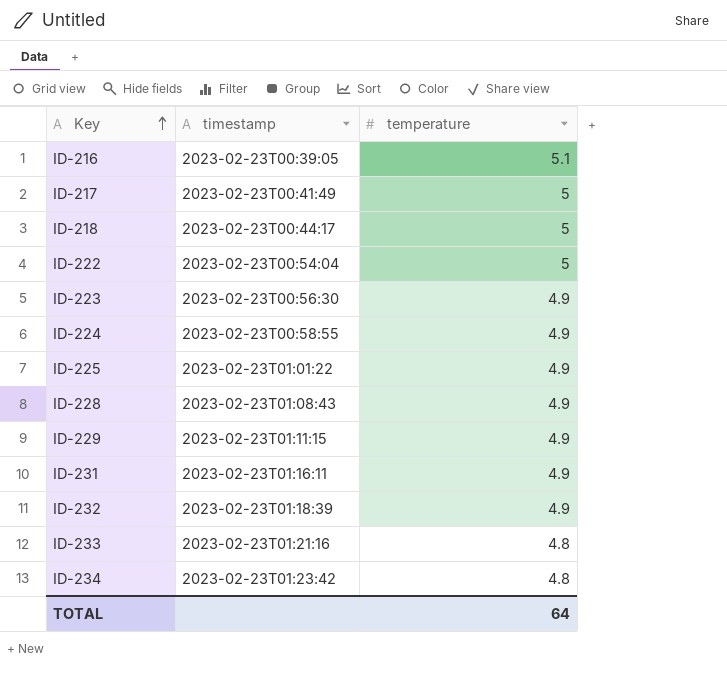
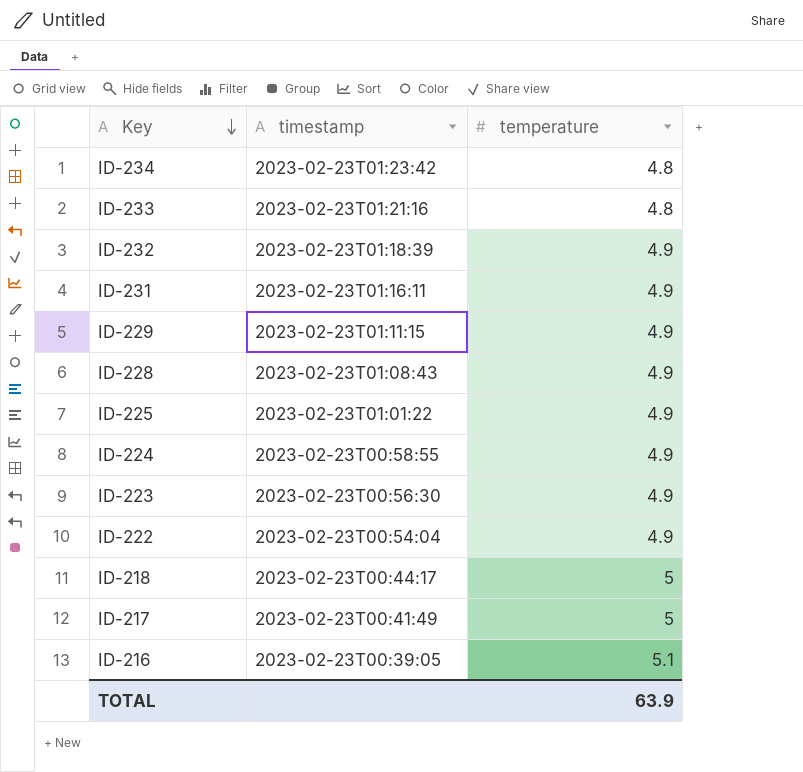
row order: Key ascending -> Key descending
ID-222 | temperature: 5 -> 4.9
TOTAL | temperature: 64 -> 63.9

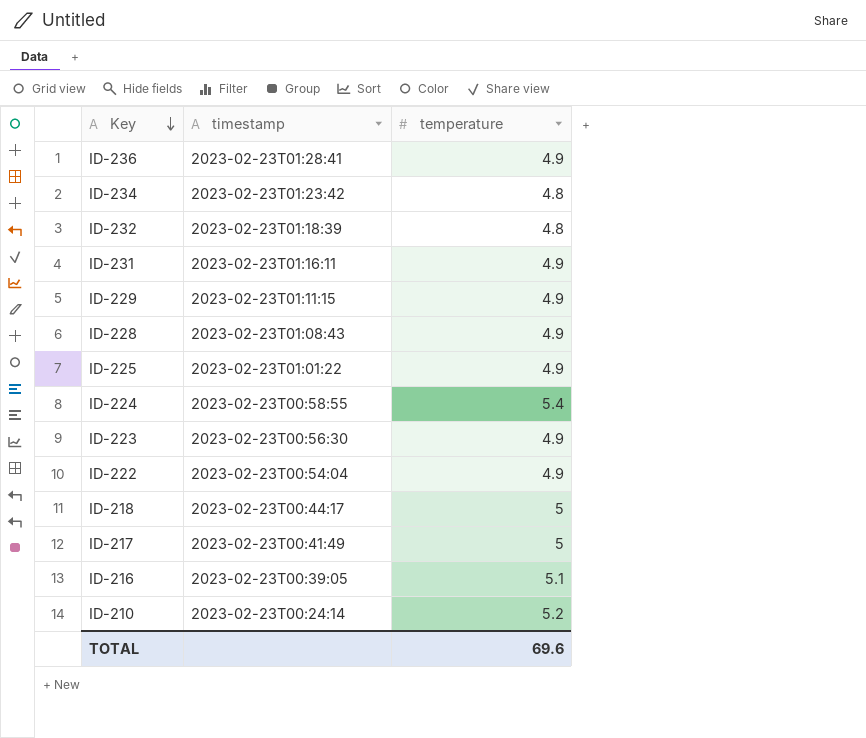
row ID-233: 2023-02-23T01:21:16 | 4.8 -> none
row ID-236: none -> 2023-02-23T01:28:41 | 4.9
ID-232 | temperature: 4.9 -> 4.8
ID-224 | temperature: 4.9 -> 5.4
row ID-210: none -> 2023-02-23T00:24:14 | 5.2
TOTAL | temperature: 63.9 -> 69.6

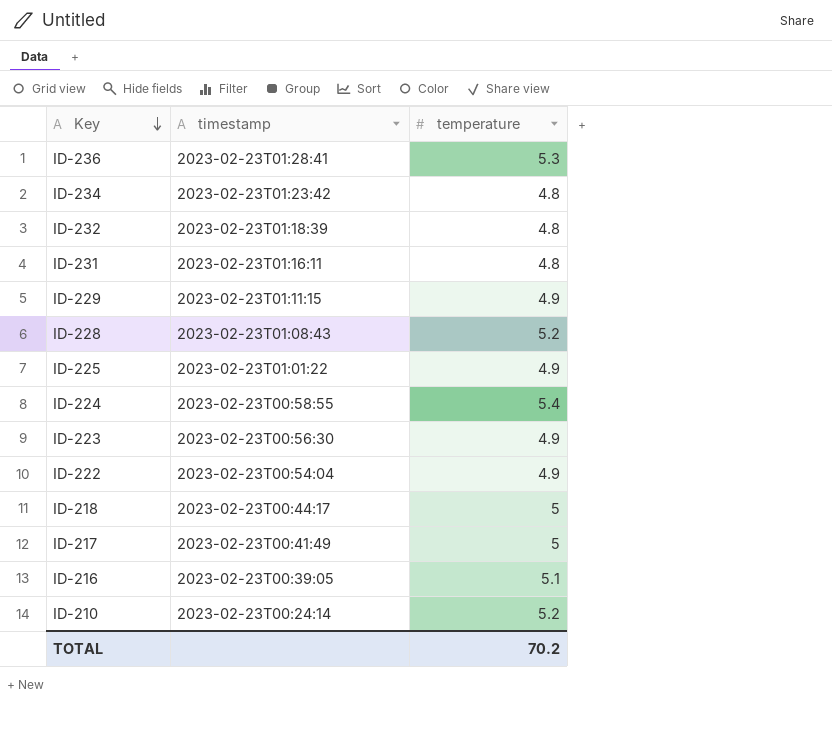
ID-236 | temperature: 4.9 -> 5.3
ID-231 | temperature: 4.9 -> 4.8
ID-228 | temperature: 4.9 -> 5.2
TOTAL | temperature: 69.6 -> 70.2

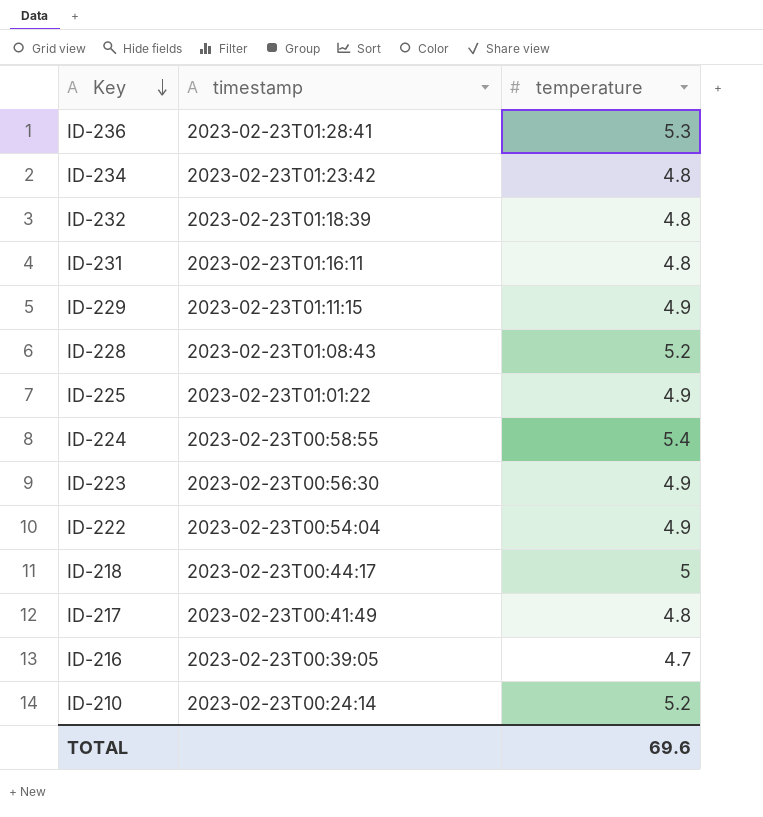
ID-217 | temperature: 5 -> 4.8
ID-216 | temperature: 5.1 -> 4.7
TOTAL | temperature: 70.2 -> 69.6

